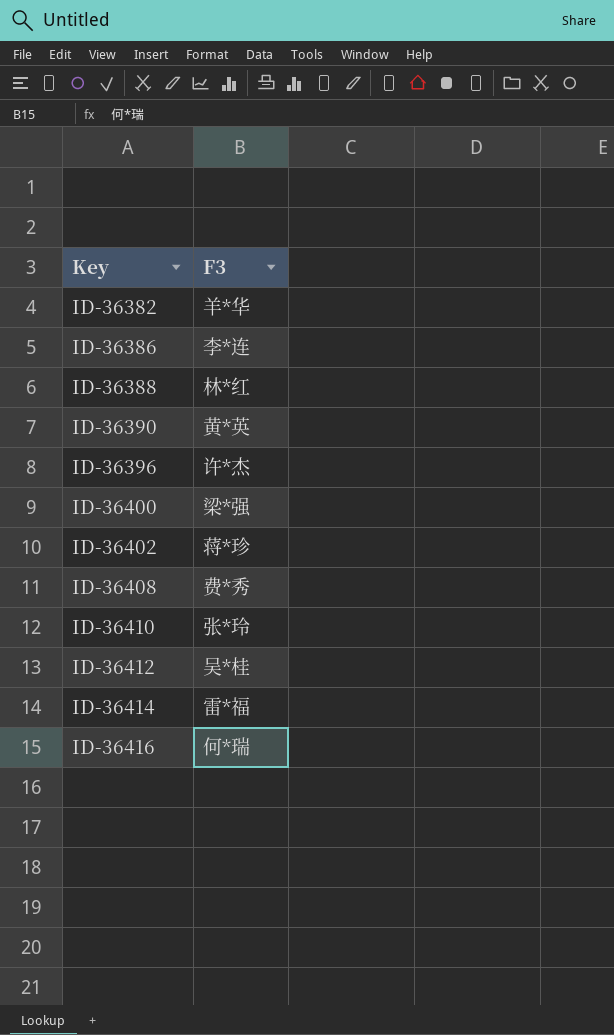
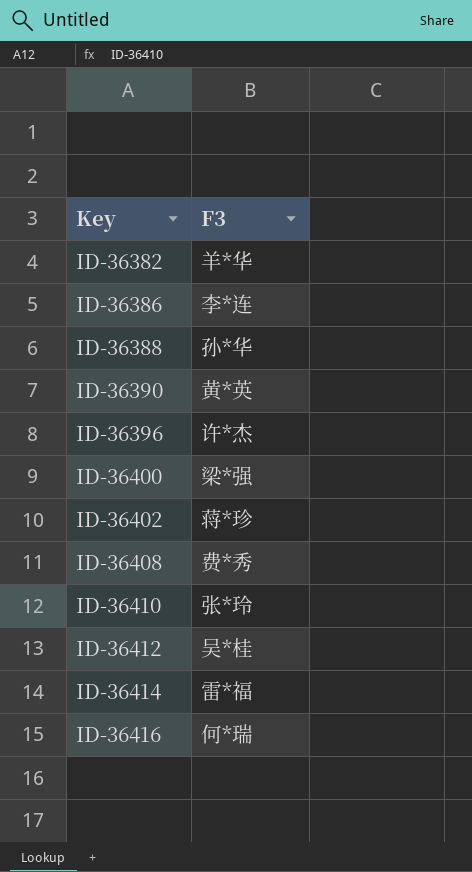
ID-36388 | F3: 林*红 -> 孙*华

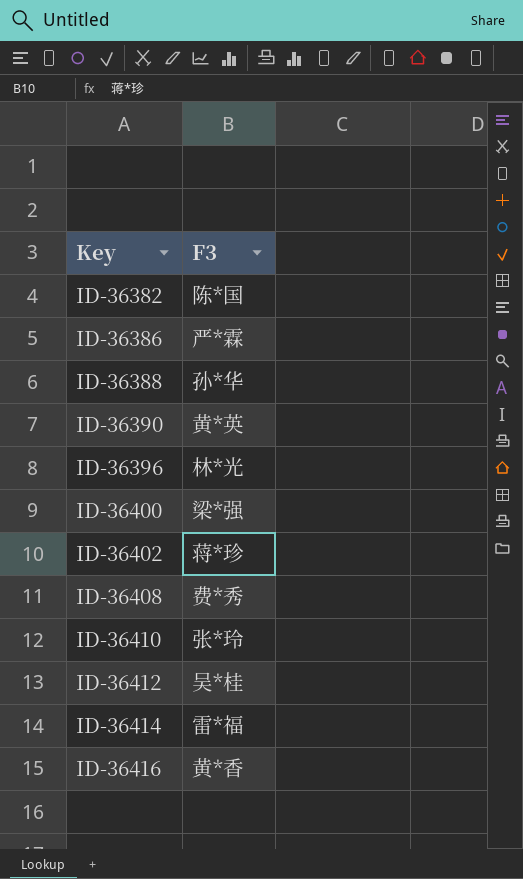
ID-36382 | F3: 羊*华 -> 陈*国
ID-36386 | F3: 李*连 -> 严*霖
ID-36396 | F3: 许*杰 -> 林*光
ID-36416 | F3: 何*瑞 -> 黄*香

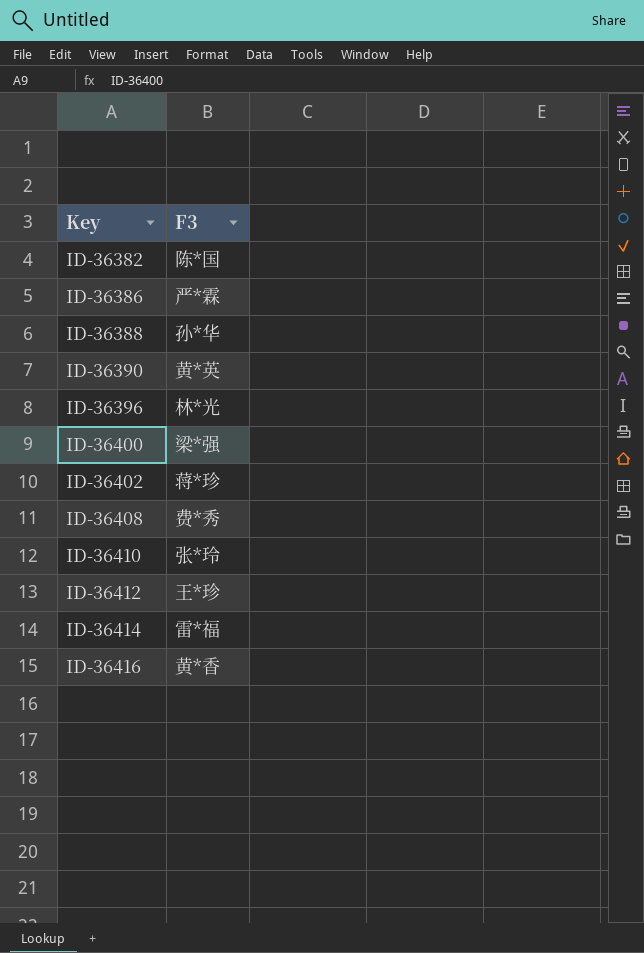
ID-36412 | F3: 吴*桂 -> 王*珍

